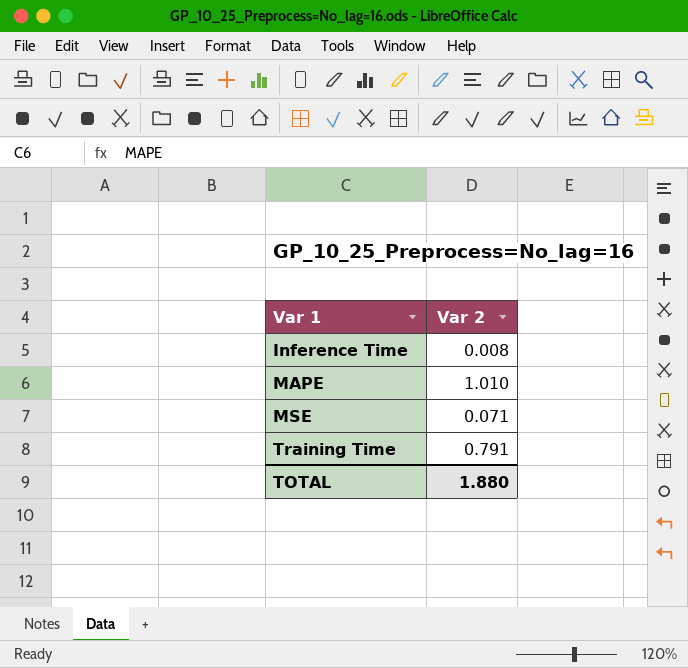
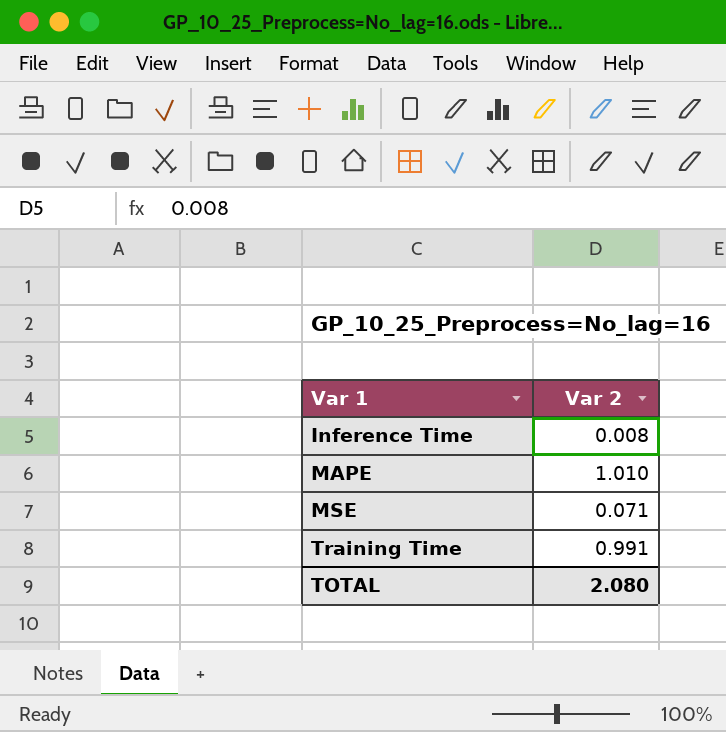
Training Time | Var 2: 0.791 -> 0.991
TOTAL | Var 2: 1.880 -> 2.080

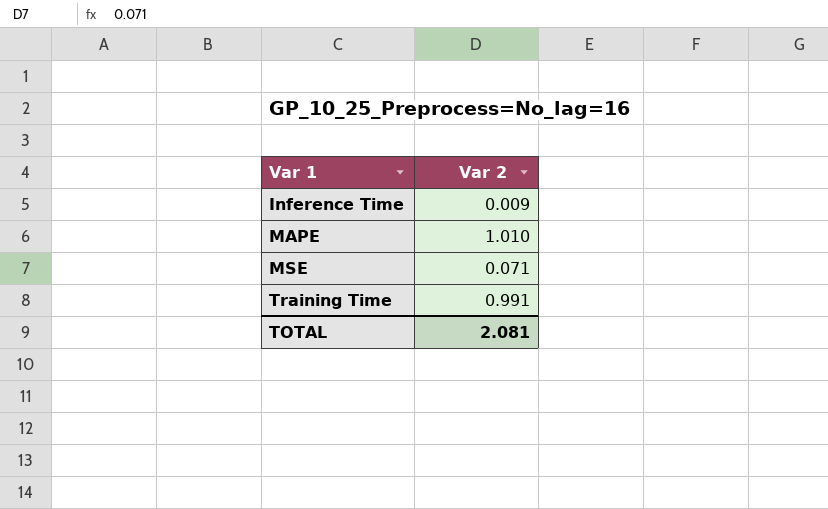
Inference Time | Var 2: 0.008 -> 0.009
TOTAL | Var 2: 2.080 -> 2.081

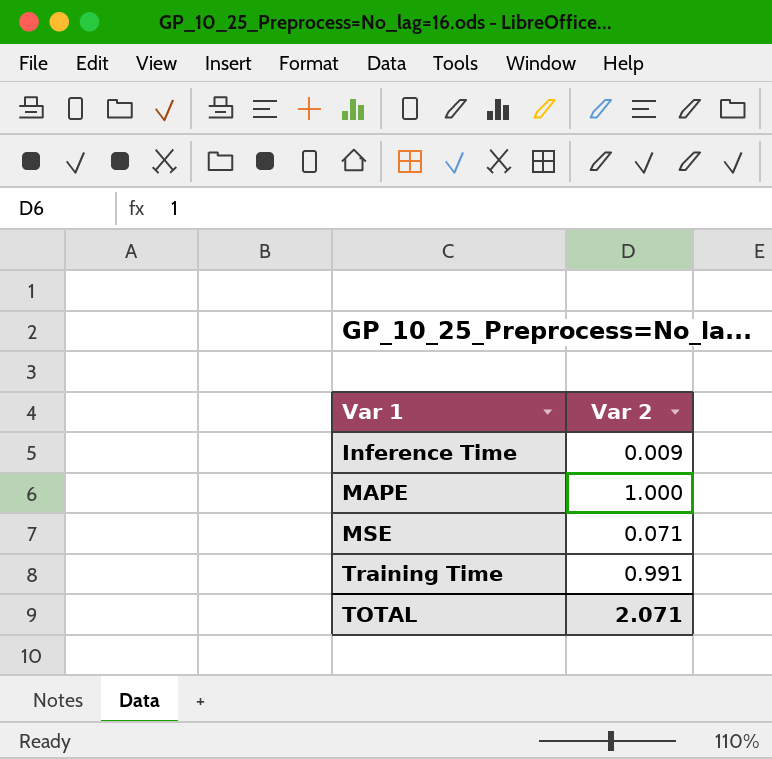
MAPE | Var 2: 1.010 -> 1.000
TOTAL | Var 2: 2.081 -> 2.071

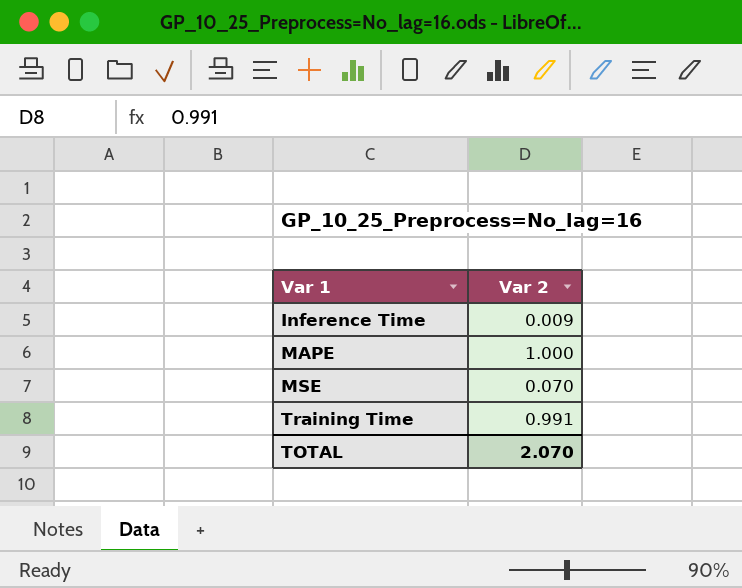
MSE | Var 2: 0.071 -> 0.070
TOTAL | Var 2: 2.071 -> 2.070

